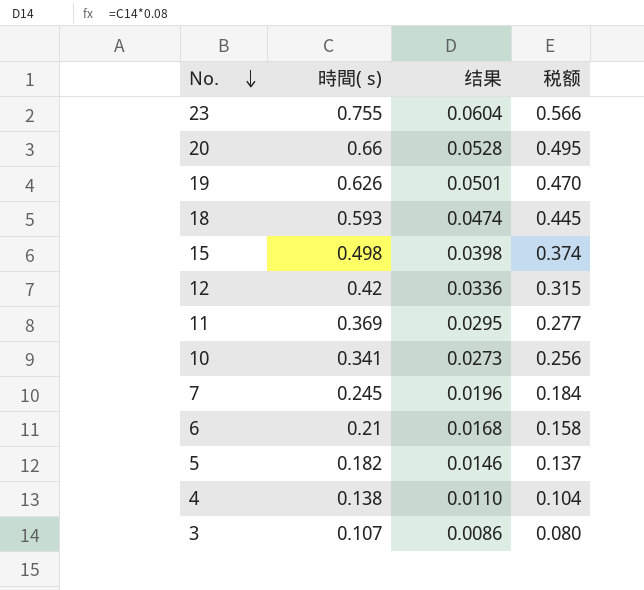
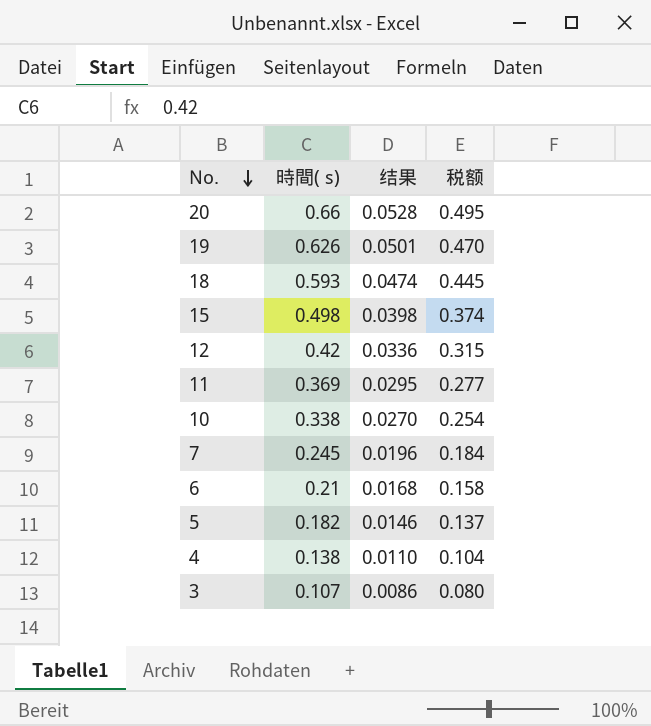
row 23: 0.755 | 0.0604 | 0.566 -> none
10 | 時間( s): 0.341 -> 0.338
10 | 结果: 0.0273 -> 0.0270
10 | 税额: 0.256 -> 0.254

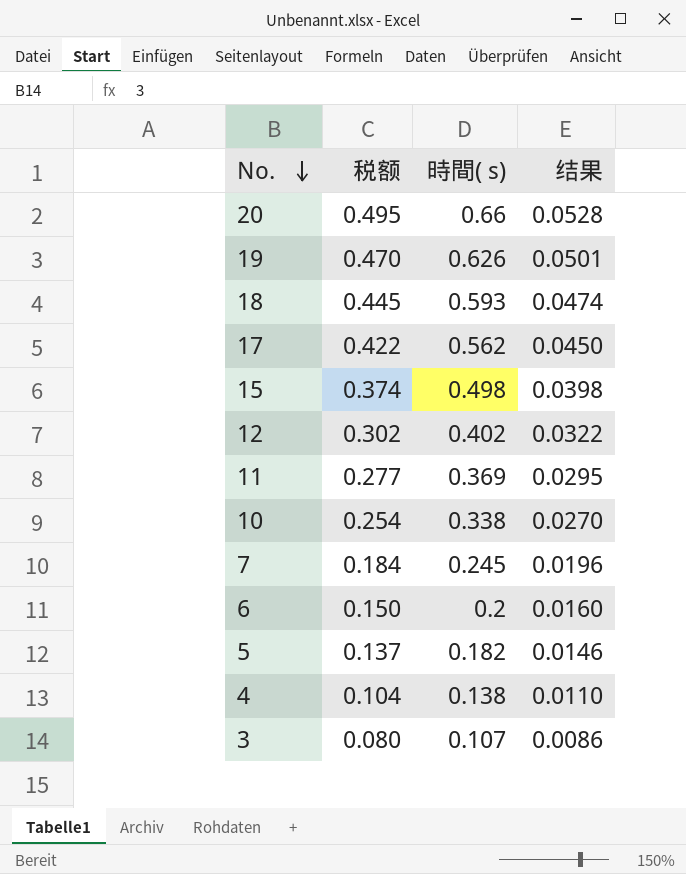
column 税额 | position: 4 -> 2
row 17: none -> 0.422 | 0.562 | 0.0450
12 | 税额: 0.315 -> 0.302
12 | 時間( s): 0.42 -> 0.402
12 | 结果: 0.0336 -> 0.0322
6 | 税额: 0.158 -> 0.150
6 | 時間( s): 0.21 -> 0.2
6 | 结果: 0.0168 -> 0.0160

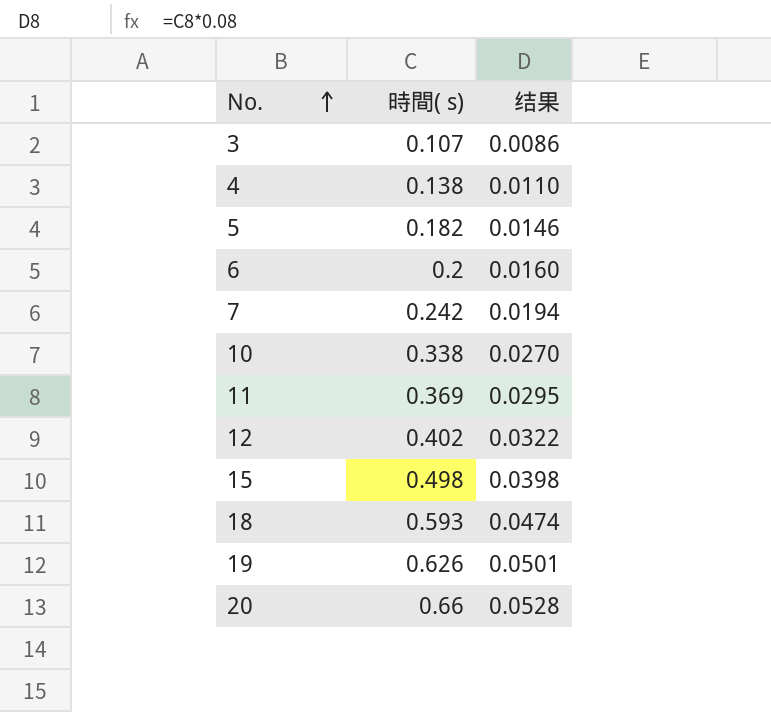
row order: No. descending -> No. ascending
column 税额 | formula: [時間( s)] * 0.75 -> none
row 17: 0.422 | 0.562 | 0.0450 -> none
7 | 時間( s): 0.245 -> 0.242
7 | 结果: 0.0196 -> 0.0194

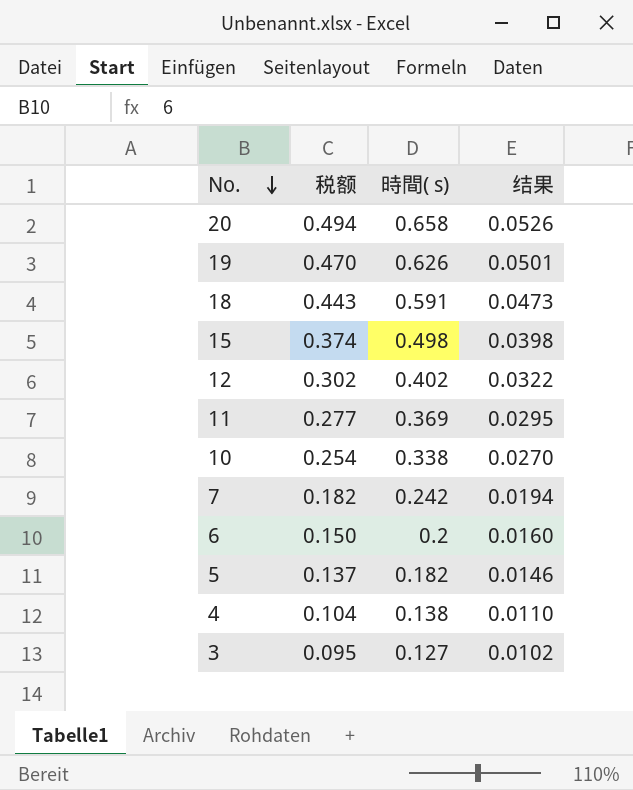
row order: No. ascending -> No. descending
column 税额 | formula: none -> [時間( s)] * 0.75
20 | 時間( s): 0.66 -> 0.658
20 | 结果: 0.0528 -> 0.0526
18 | 時間( s): 0.593 -> 0.591
18 | 结果: 0.0474 -> 0.0473
3 | 時間( s): 0.107 -> 0.127
3 | 结果: 0.0086 -> 0.0102

